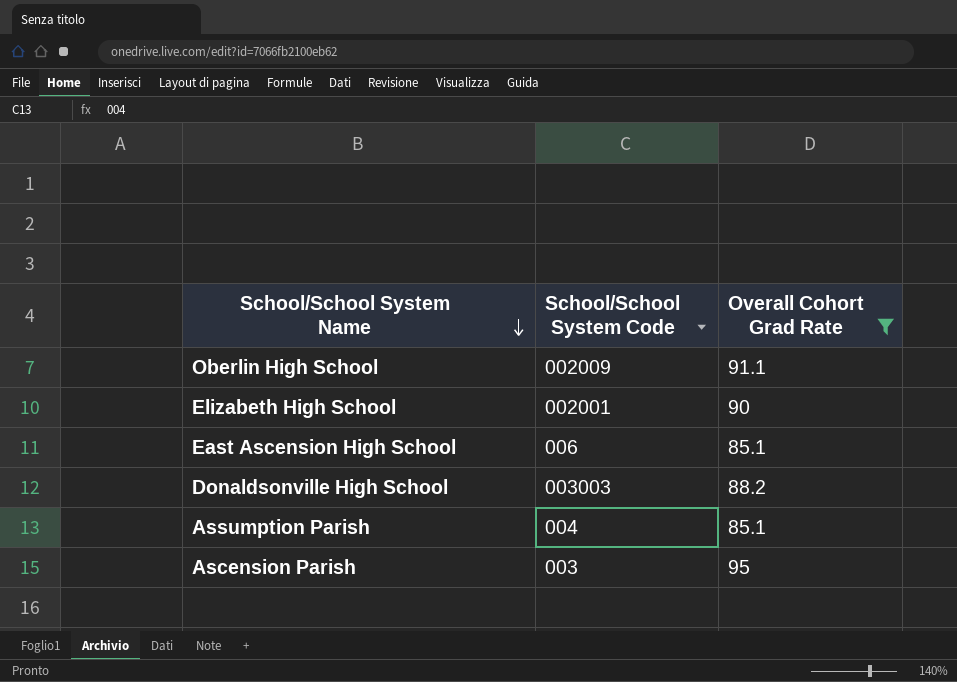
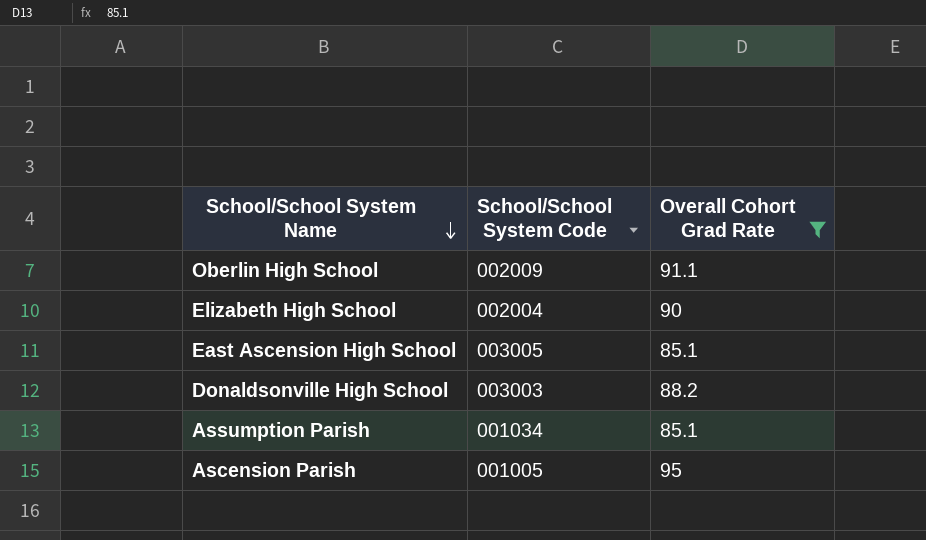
Elizabeth High School | School/School System Code: 002001 -> 002004
East Ascension High School | School/School System Code: 006 -> 003005
Assumption Parish | School/School System Code: 004 -> 001034
Ascension Parish | School/School System Code: 003 -> 001005

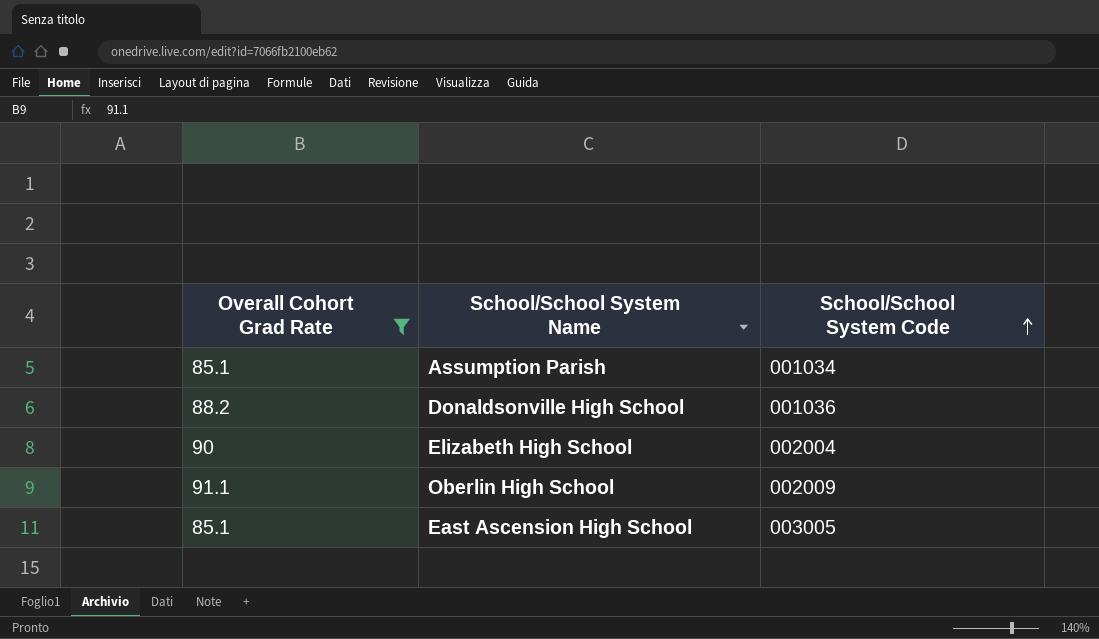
row order: School/School System Name descending -> School/School System Code ascending
column Overall Cohort Grad Rate | position: 3 -> 1
row Ascension Parish: 001005 | 95 -> none
Donaldsonville High School | School/School System Code: 003003 -> 001036

